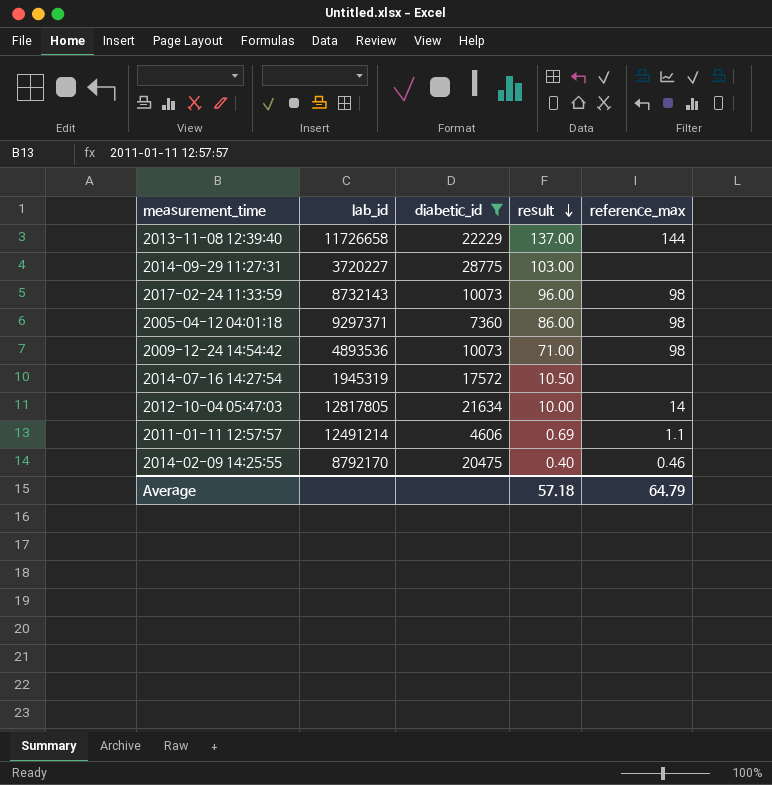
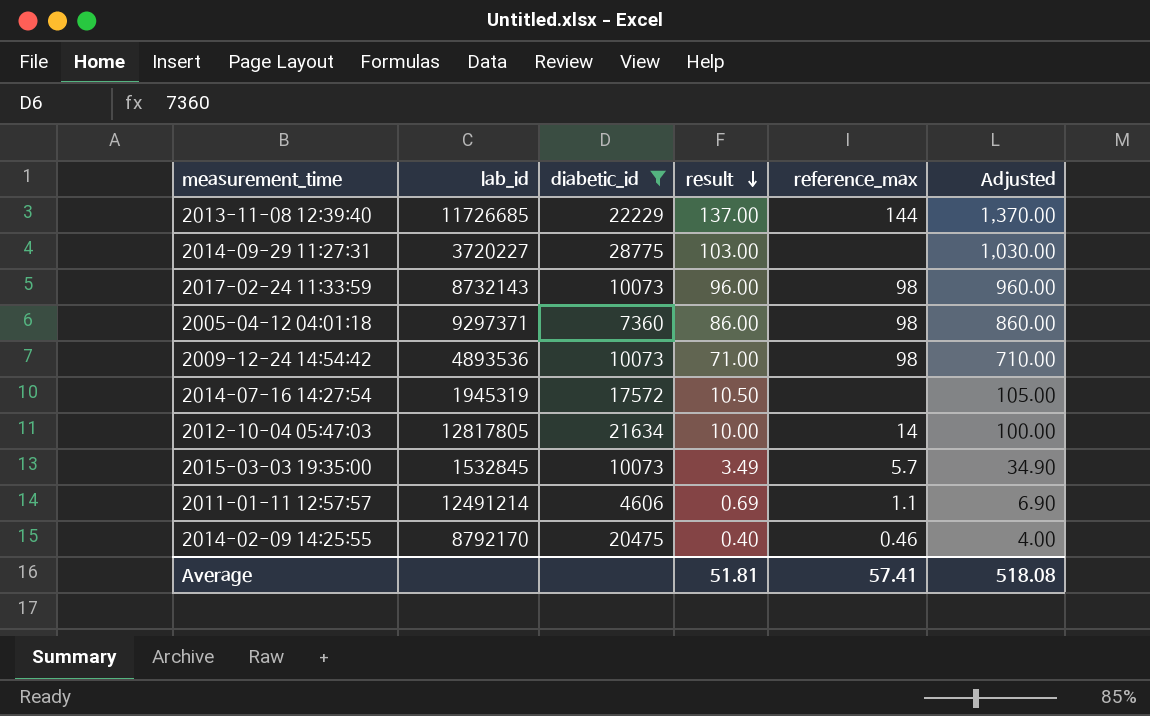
column Adjusted | formula: none -> [result] * 10
2013-11-08 12:39:40 | lab_id: 11726658 -> 11726685
row 2015-03-03 19:35:00: none -> 1532845 | 10073 | 3.49 | 5.7 | 34.90
Average | result: 57.18 -> 51.81
Average | reference_max: 64.79 -> 57.41

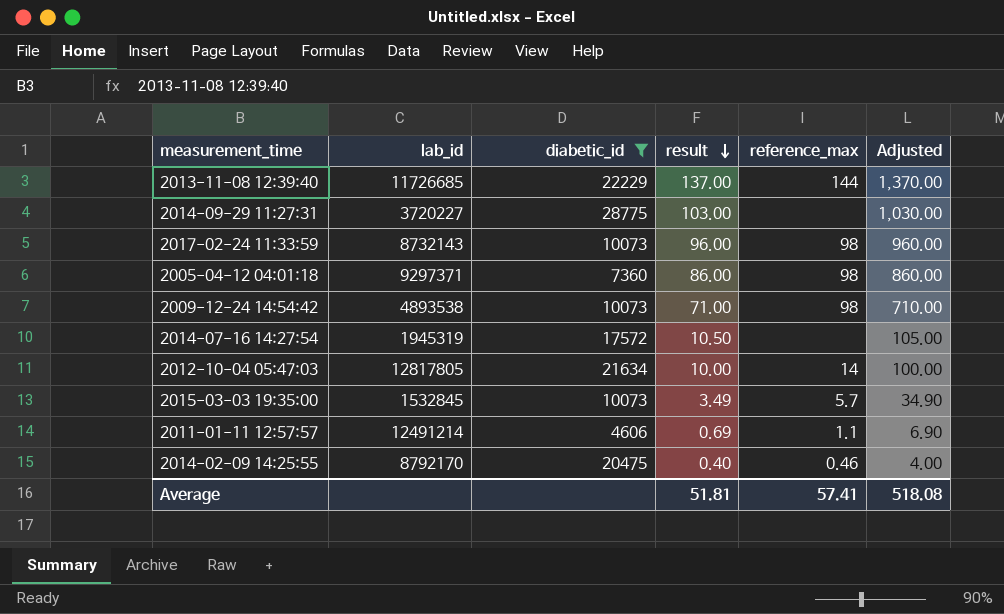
2009-12-24 14:54:42 | lab_id: 4893536 -> 4893538

